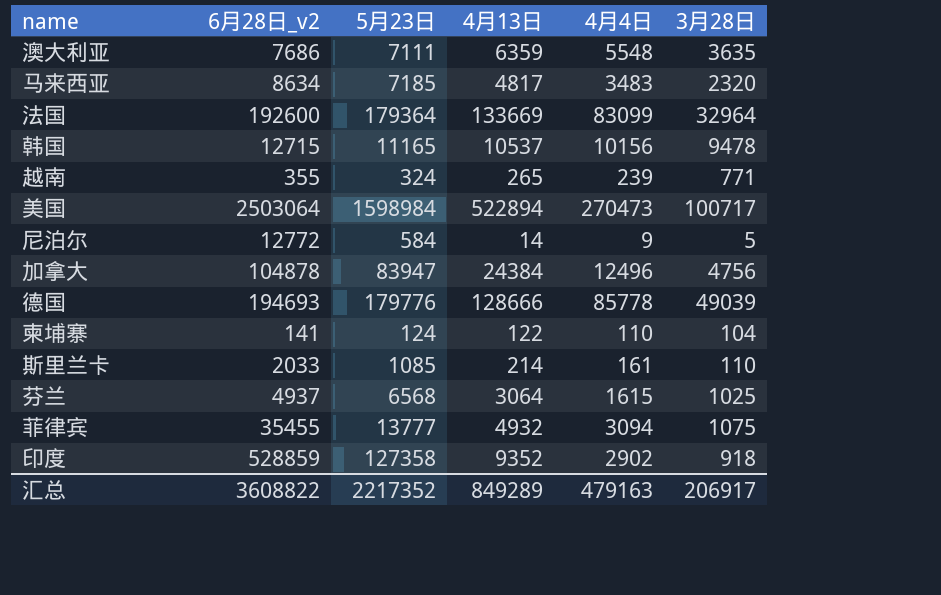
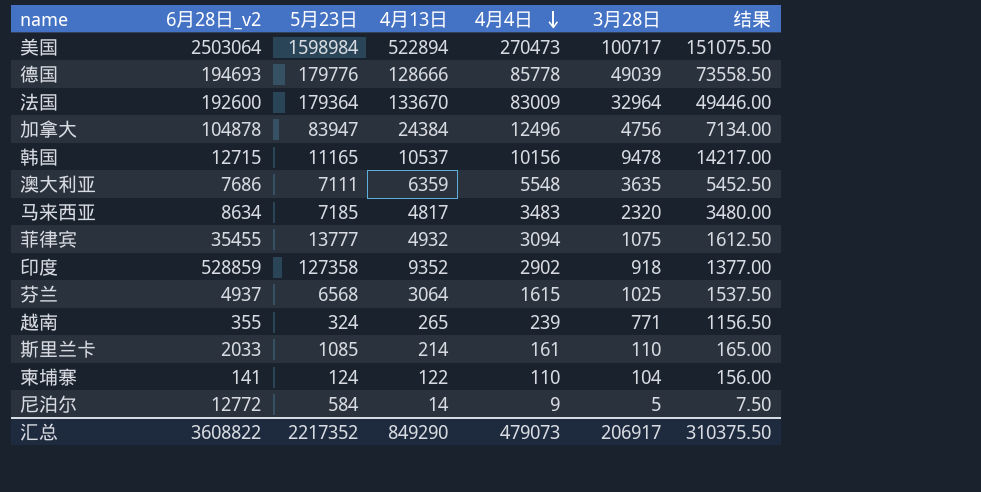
row order: none -> 4月4日 descending
column 结果 | formula: none -> [3月28日] * 1.5
法国 | 4月13日: 133669 -> 133670
法国 | 4月4日: 83099 -> 83009
汇总 | 4月13日: 849289 -> 849290
汇总 | 4月4日: 479163 -> 479073

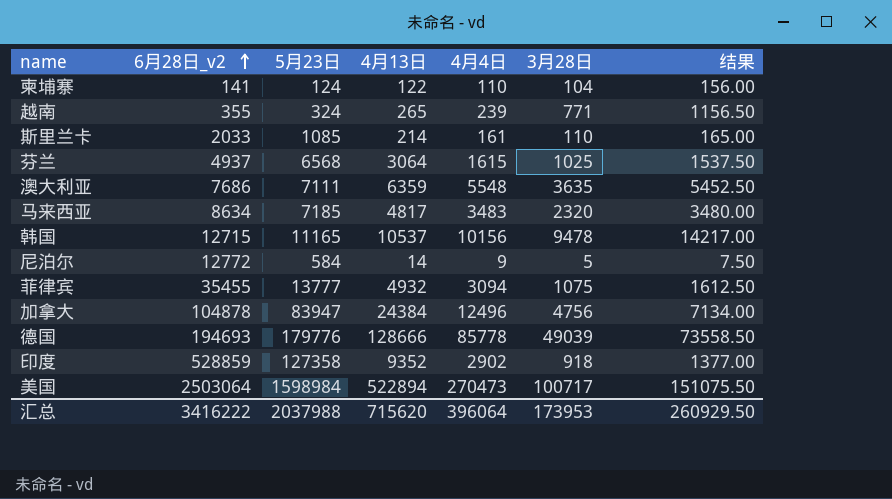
row order: 4月4日 descending -> 6月28日_v2 ascending
row 法国: 192600 | 179364 | 133670 | 83009 | 32964 | 49446.00 -> none
汇总 | 6月28日_v2: 3608822 -> 3416222
汇总 | 5月23日: 2217352 -> 2037988
汇总 | 4月13日: 849290 -> 715620
汇总 | 4月4日: 479073 -> 396064
汇总 | 3月28日: 206917 -> 173953
汇总 | 结果: 310375.50 -> 260929.50

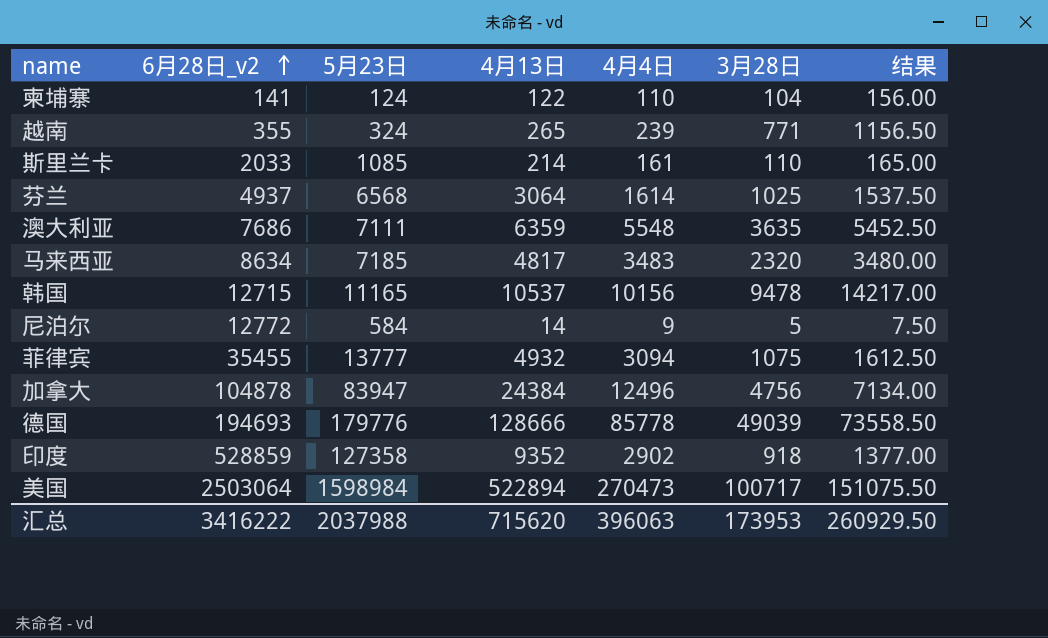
芬兰 | 4月4日: 1615 -> 1614
汇总 | 4月4日: 396064 -> 396063

